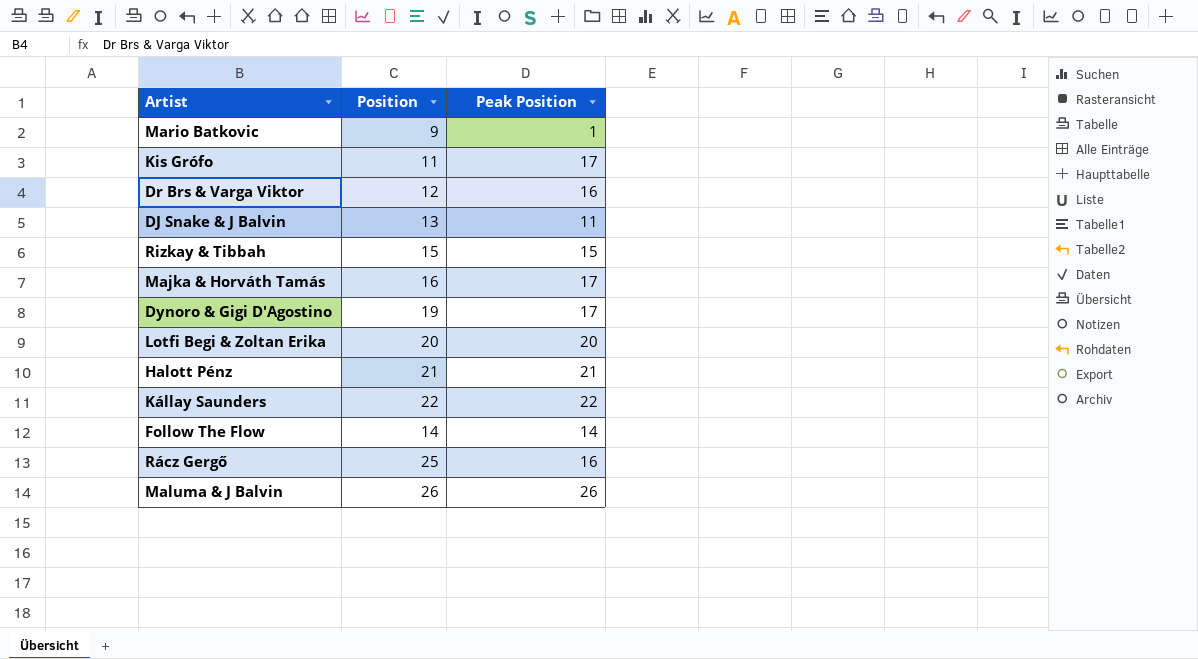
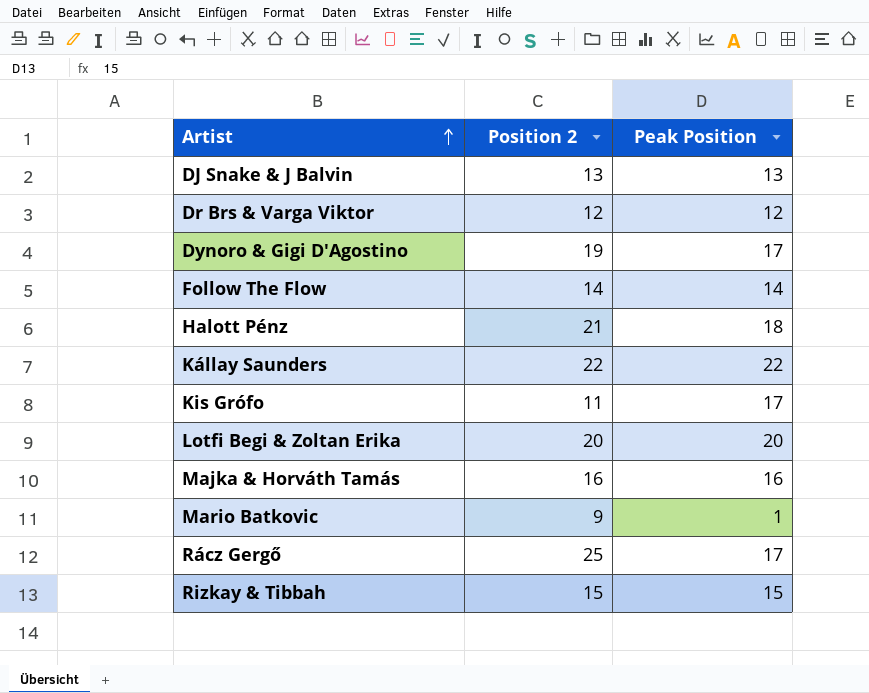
row order: none -> Artist ascending
column name: Position -> Position 2
row Maluma & J Balvin: 26 | 26 -> none
DJ Snake & J Balvin | Peak Position: 11 -> 13
Dr Brs & Varga Viktor | Peak Position: 16 -> 12
Halott Pénz | Peak Position: 21 -> 18
Majka & Horváth Tamás | Peak Position: 17 -> 16
Rácz Gergő | Peak Position: 16 -> 17

